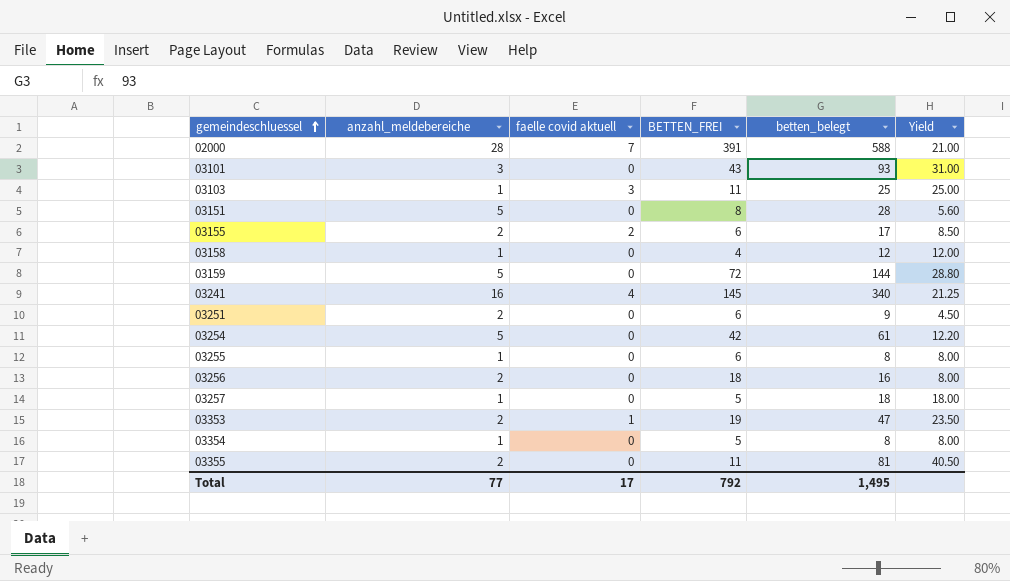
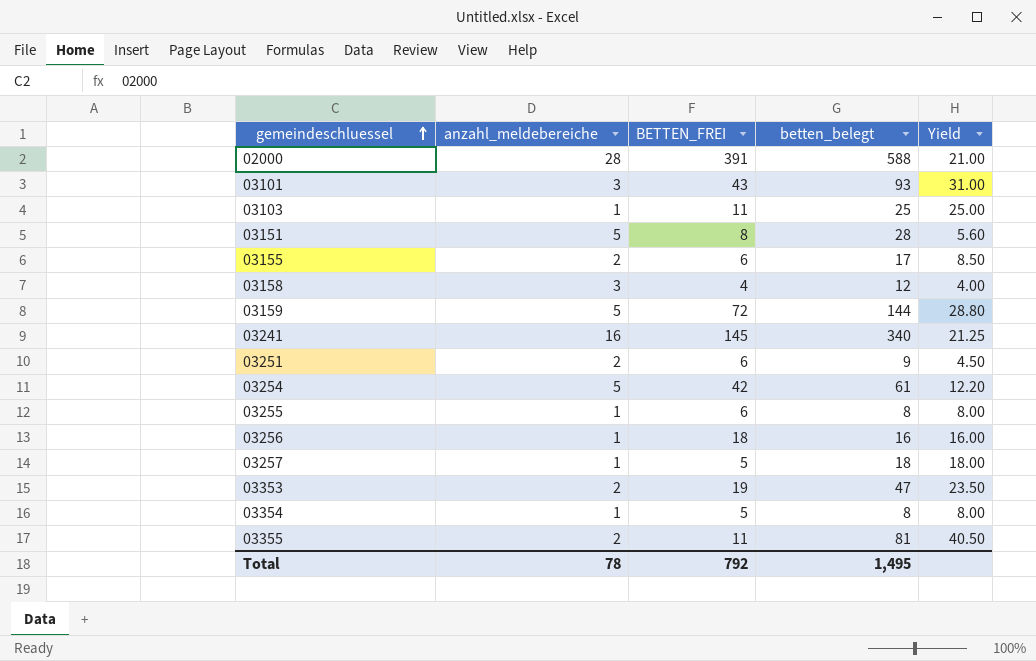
column faelle covid aktuell | position: 3 -> none
03158 | anzahl_meldebereiche: 1 -> 3
03158 | Yield: 12.00 -> 4.00
03256 | anzahl_meldebereiche: 2 -> 1
03256 | Yield: 8.00 -> 16.00
Total | anzahl_meldebereiche: 77 -> 78

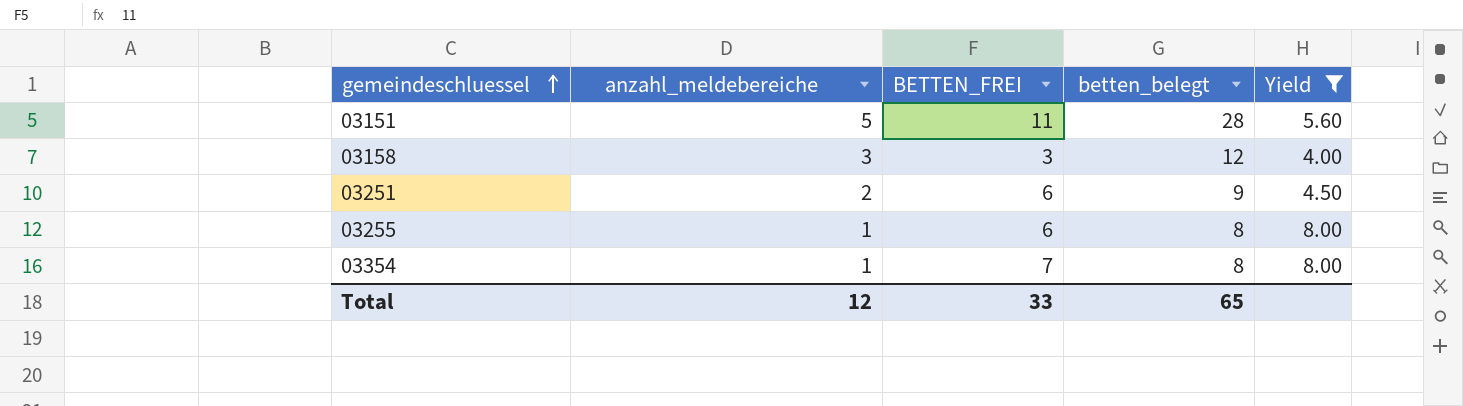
filter: none -> Yield <= 8.00
03151 | BETTEN_FREI: 8 -> 11
03158 | BETTEN_FREI: 4 -> 3
03354 | BETTEN_FREI: 5 -> 7
Total | anzahl_meldebereiche: 78 -> 12
Total | BETTEN_FREI: 792 -> 33
Total | betten_belegt: 1,495 -> 65

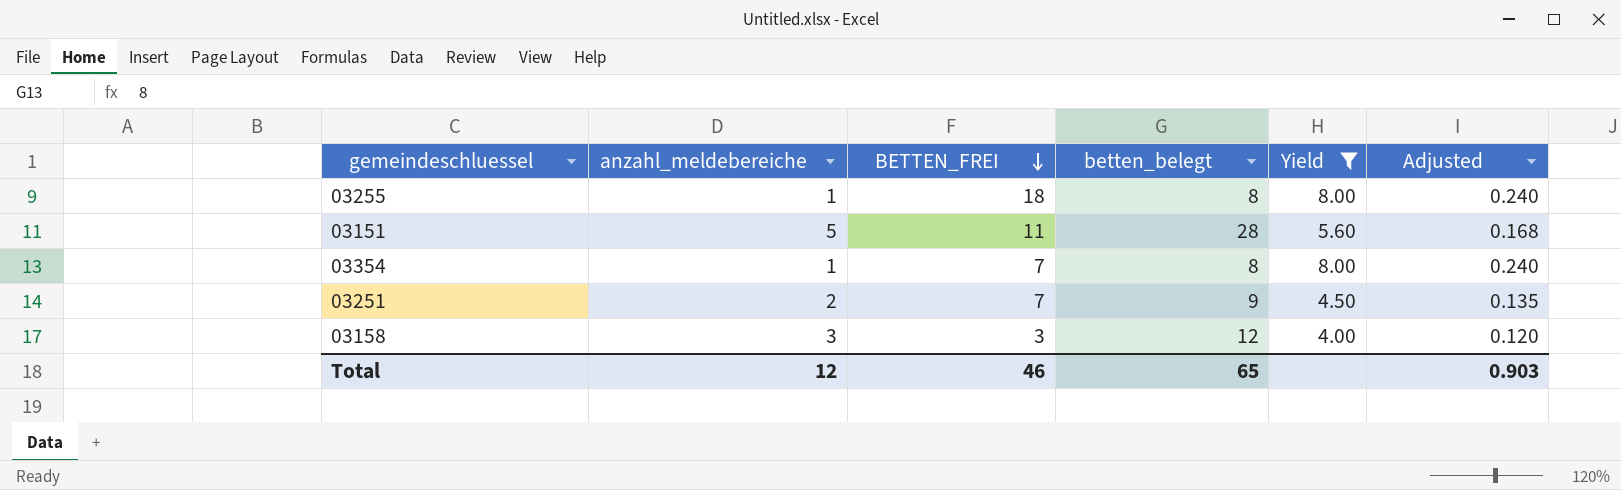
row order: gemeindeschluessel ascending -> BETTEN_FREI descending
column Adjusted | formula: none -> [Yield] * 0.03
03255 | BETTEN_FREI: 6 -> 18
03251 | BETTEN_FREI: 6 -> 7
Total | BETTEN_FREI: 33 -> 46

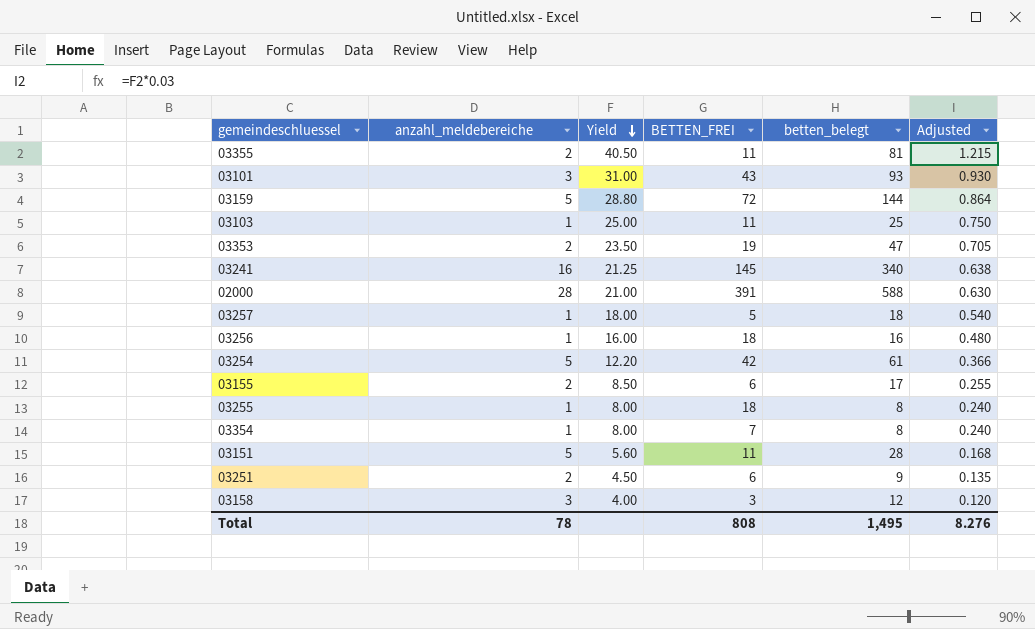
filter: Yield <= 8.00 -> none
row order: BETTEN_FREI descending -> Yield descending
column Yield | position: 5 -> 3
03251 | BETTEN_FREI: 7 -> 6
Total | anzahl_meldebereiche: 12 -> 78
Total | BETTEN_FREI: 46 -> 808
Total | betten_belegt: 65 -> 1,495
Total | Adjusted: 0.903 -> 8.276

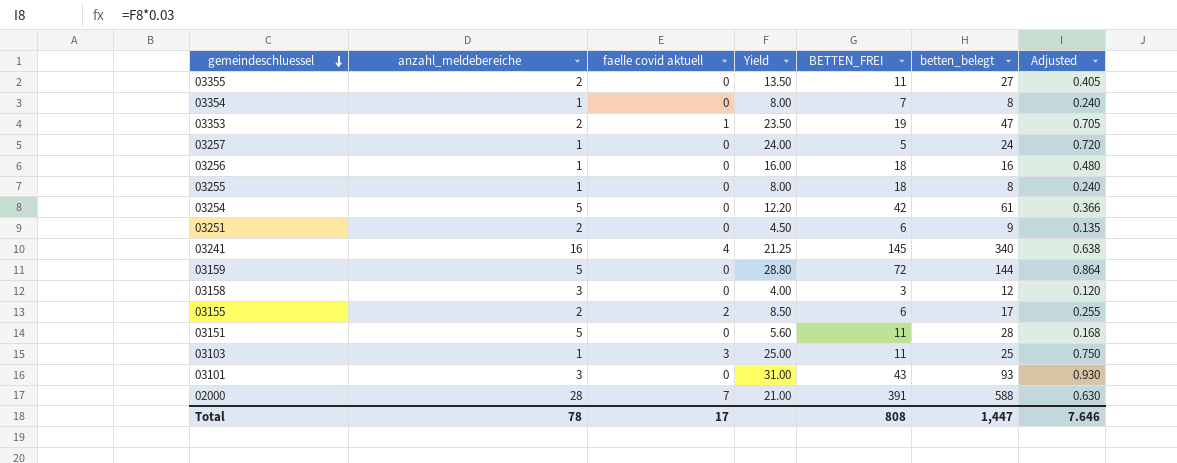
row order: Yield descending -> gemeindeschluessel descending
column faelle covid aktuell | position: none -> 3
03355 | Yield: 40.50 -> 13.50
03355 | betten_belegt: 81 -> 27
03355 | Adjusted: 1.215 -> 0.405
03257 | Yield: 18.00 -> 24.00
03257 | betten_belegt: 18 -> 24
03257 | Adjusted: 0.540 -> 0.720
Total | betten_belegt: 1,495 -> 1,447
Total | Adjusted: 8.276 -> 7.646

